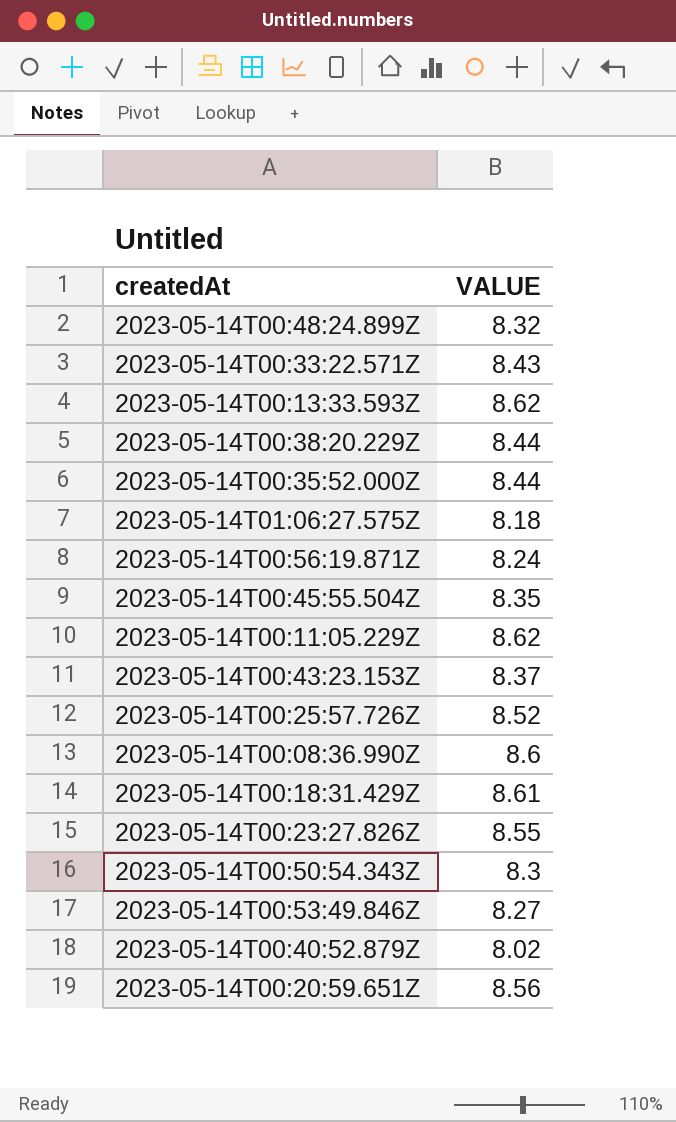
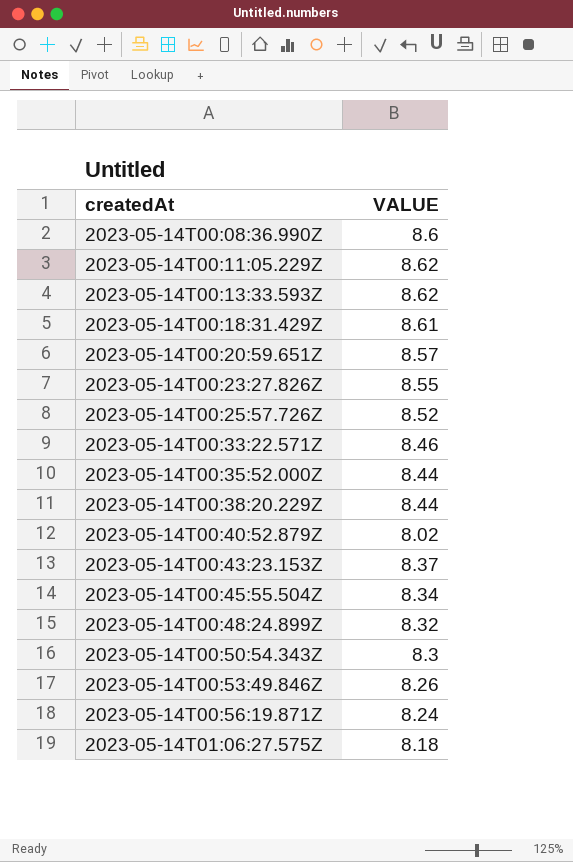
row order: none -> createdAt ascending
2023-05-14T00:20:59.651Z | VALUE: 8.56 -> 8.57
2023-05-14T00:33:22.571Z | VALUE: 8.43 -> 8.46
2023-05-14T00:45:55.504Z | VALUE: 8.35 -> 8.34
2023-05-14T00:53:49.846Z | VALUE: 8.27 -> 8.26

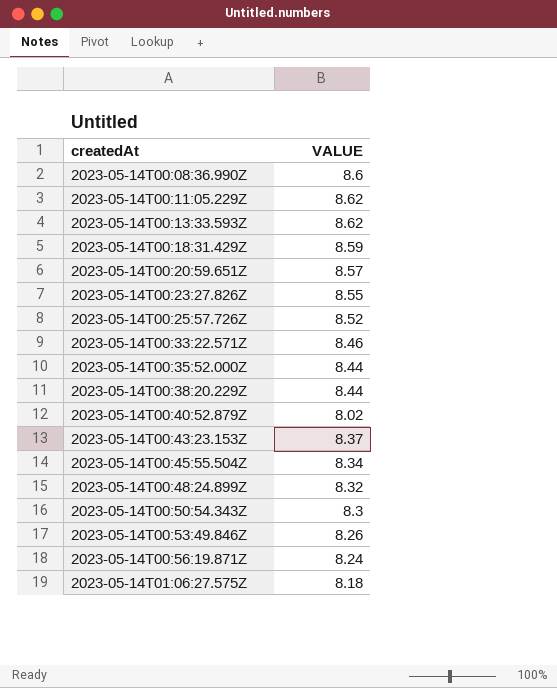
2023-05-14T00:18:31.429Z | VALUE: 8.61 -> 8.59

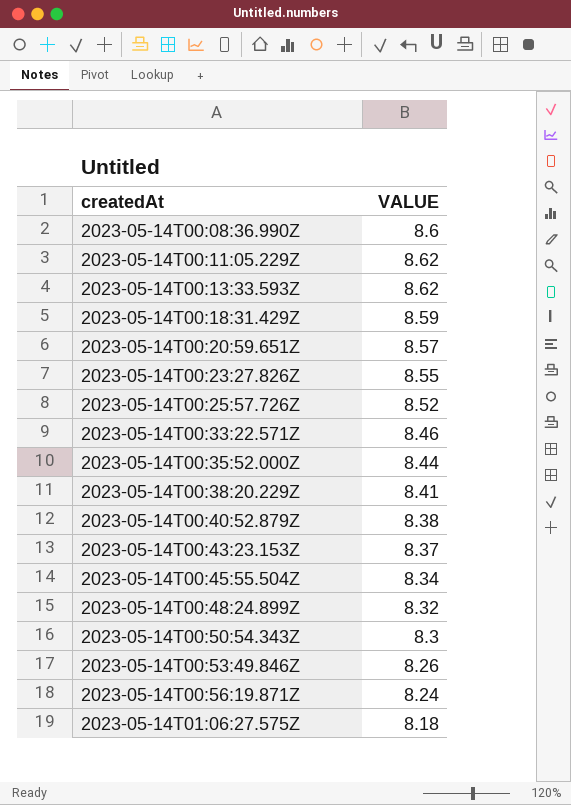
2023-05-14T00:38:20.229Z | VALUE: 8.44 -> 8.41
2023-05-14T00:40:52.879Z | VALUE: 8.02 -> 8.38

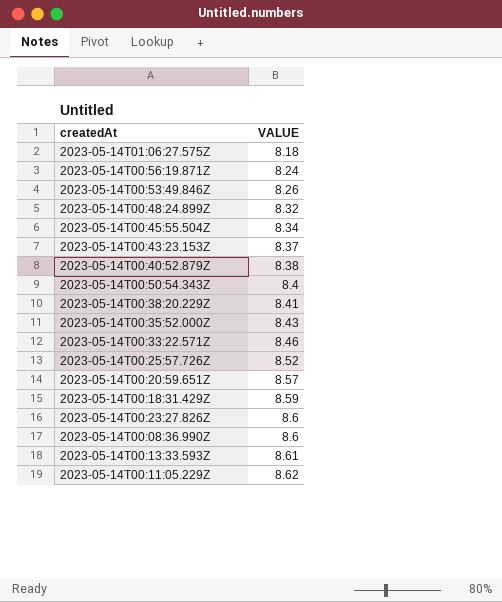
row order: createdAt ascending -> VALUE ascending
2023-05-14T00:50:54.343Z | VALUE: 8.3 -> 8.4
2023-05-14T00:35:52.000Z | VALUE: 8.44 -> 8.43
2023-05-14T00:23:27.826Z | VALUE: 8.55 -> 8.6
2023-05-14T00:13:33.593Z | VALUE: 8.62 -> 8.61

